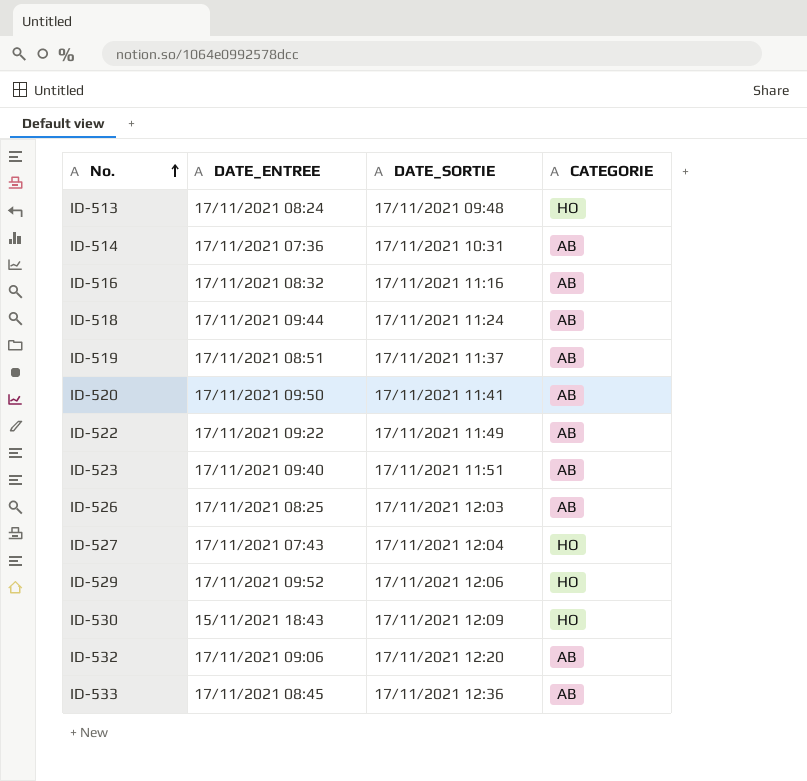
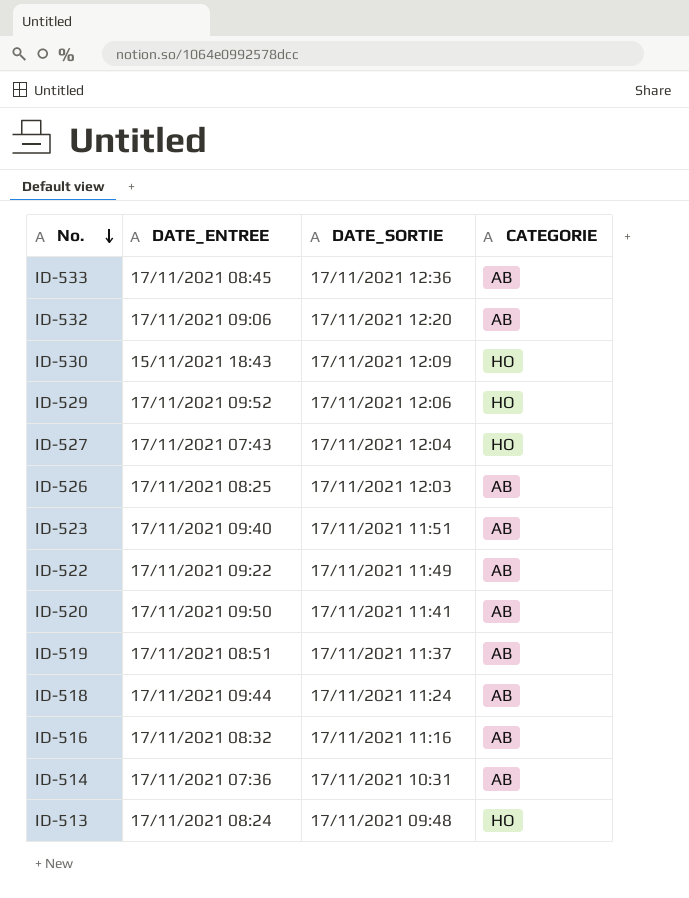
row order: No. ascending -> No. descending

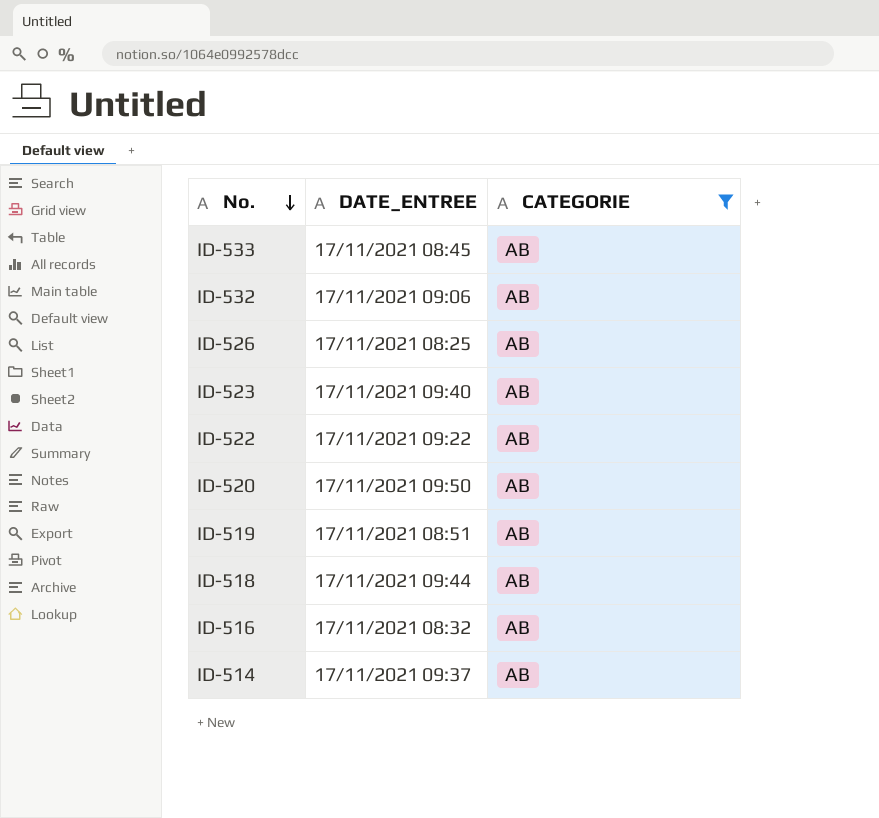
filter: none -> CATEGORIE = AB
column DATE_SORTIE | position: 3 -> none
ID-514 | DATE_ENTREE: 17/11/2021 07:36 -> 17/11/2021 09:37

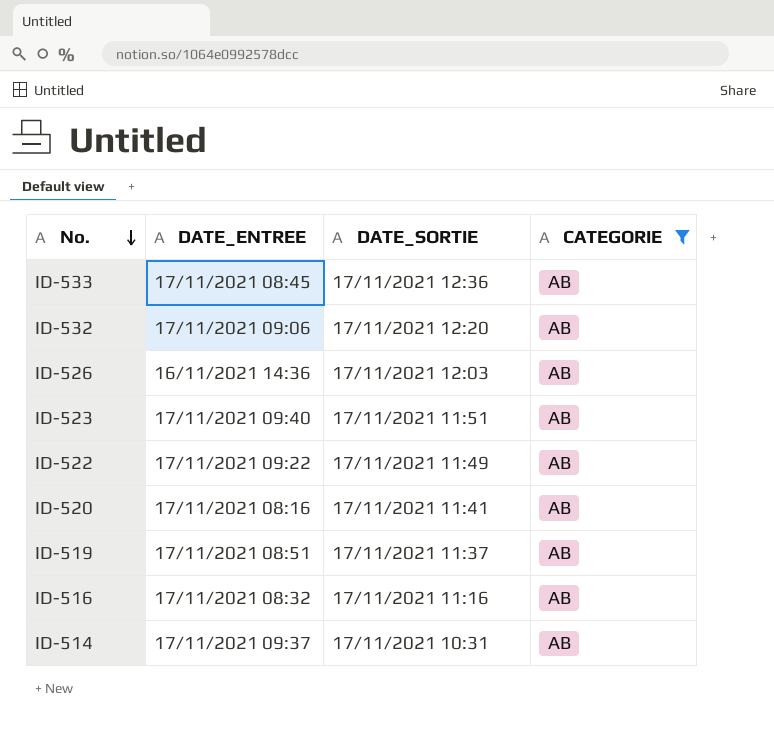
column DATE_SORTIE | position: none -> 3
row ID-518: 17/11/2021 09:44 | AB -> none
ID-526 | DATE_ENTREE: 17/11/2021 08:25 -> 16/11/2021 14:36
ID-520 | DATE_ENTREE: 17/11/2021 09:50 -> 17/11/2021 08:16

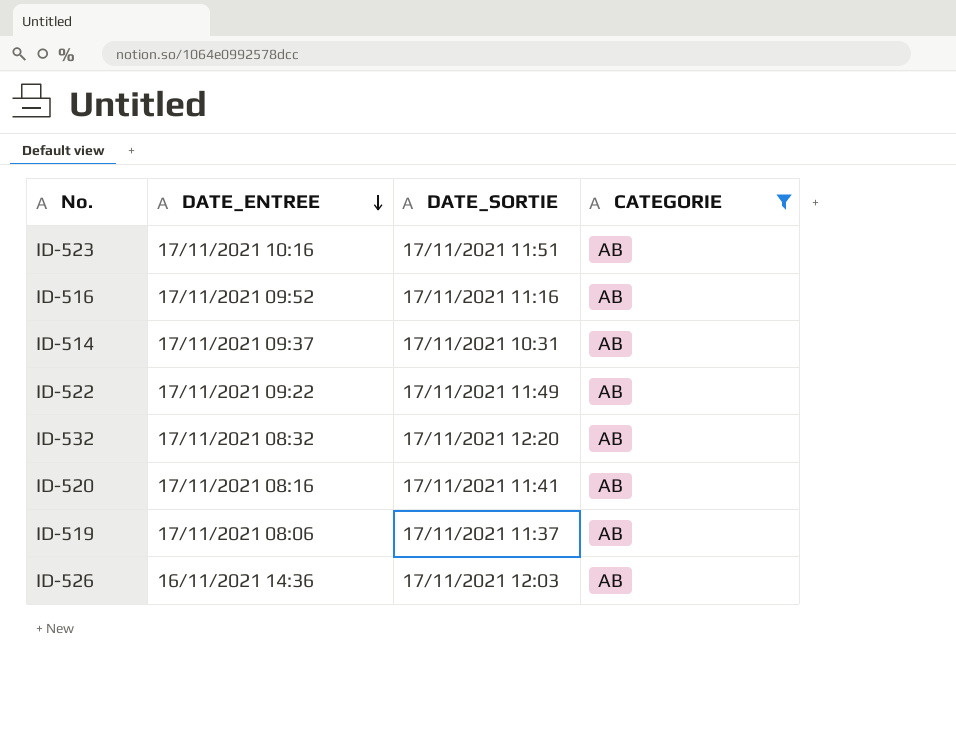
row order: No. descending -> DATE_ENTREE descending
row ID-533: 17/11/2021 08:45 | 17/11/2021 12:36 | AB -> none
ID-523 | DATE_ENTREE: 17/11/2021 09:40 -> 17/11/2021 10:16
ID-516 | DATE_ENTREE: 17/11/2021 08:32 -> 17/11/2021 09:52
ID-532 | DATE_ENTREE: 17/11/2021 09:06 -> 17/11/2021 08:32
ID-519 | DATE_ENTREE: 17/11/2021 08:51 -> 17/11/2021 08:06

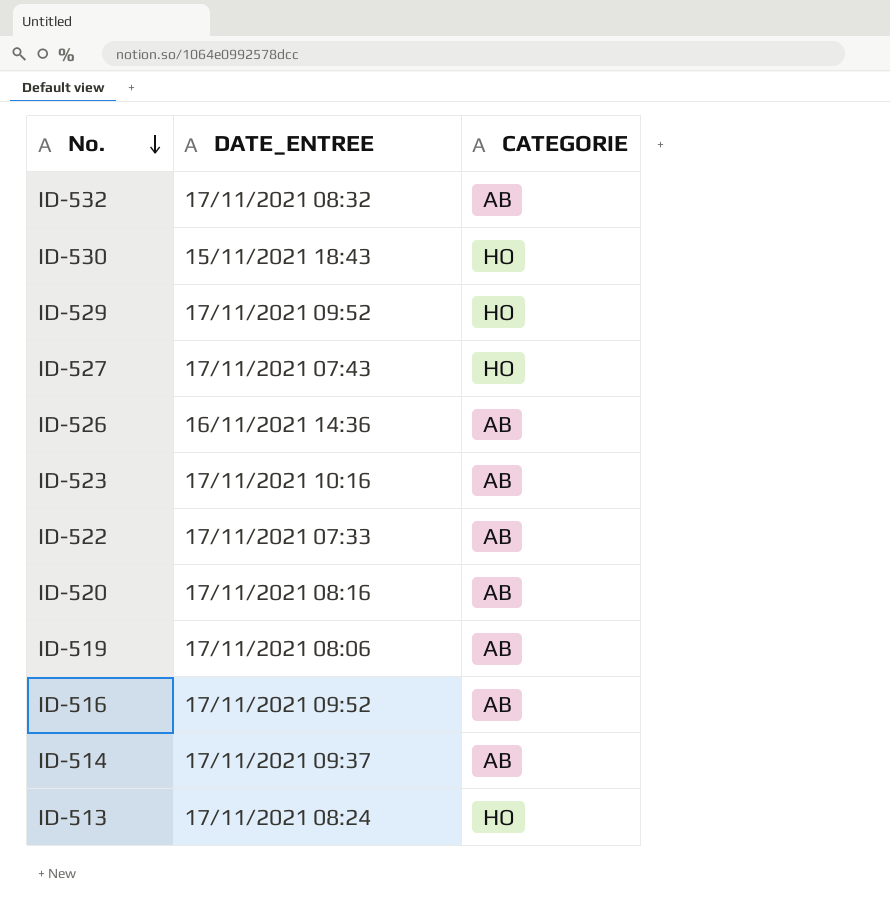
filter: CATEGORIE = AB -> none
row order: DATE_ENTREE descending -> No. descending
column DATE_SORTIE | position: 3 -> none
ID-522 | DATE_ENTREE: 17/11/2021 09:22 -> 17/11/2021 07:33

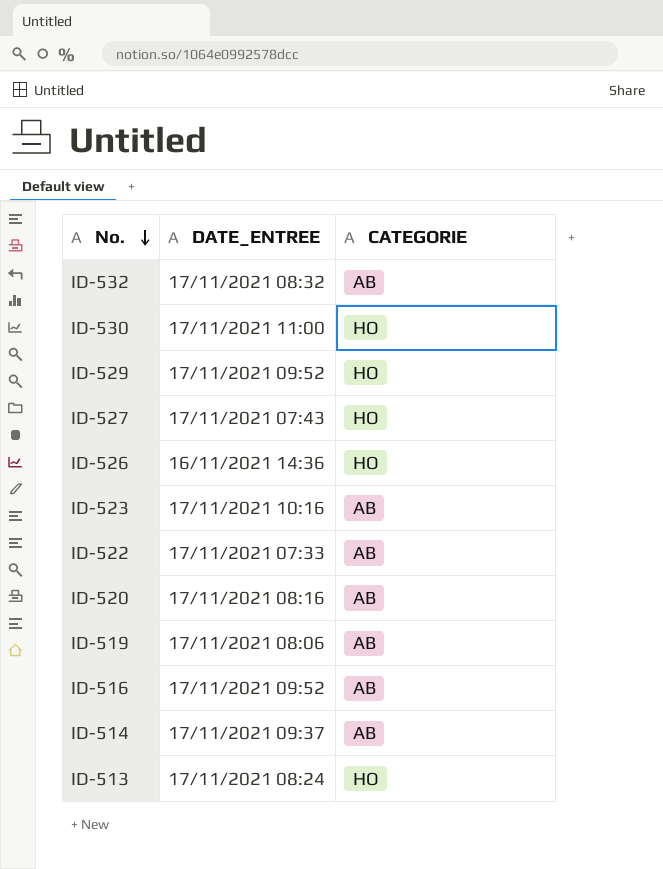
ID-530 | DATE_ENTREE: 15/11/2021 18:43 -> 17/11/2021 11:00
ID-526 | CATEGORIE: AB -> HO

